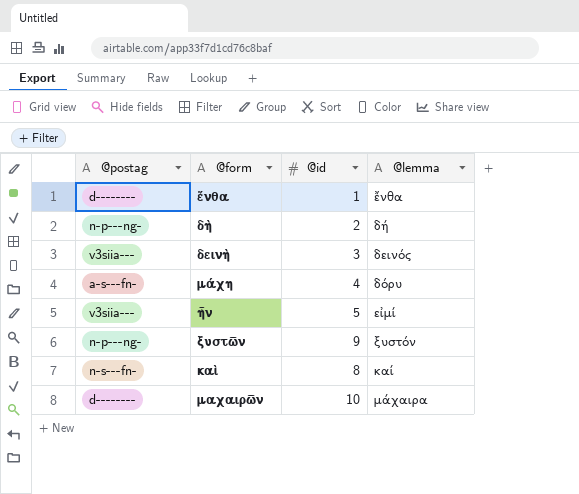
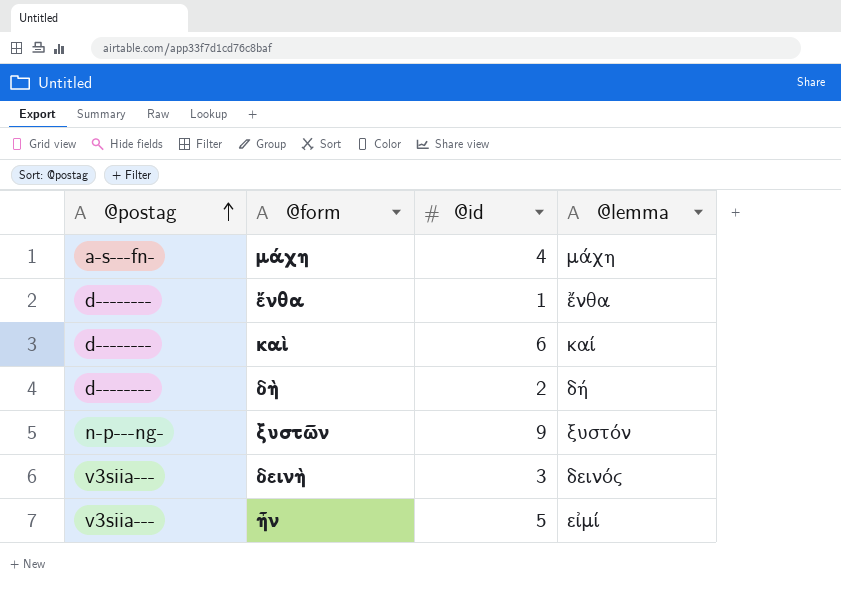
row order: none -> @postag ascending
row μαχαιρῶν: d-------- | 10 | μάχαιρα -> none
μάχη | @lemma: δόρυ -> μάχη
καὶ | @postag: n-s---fn- -> d--------
καὶ | @id: 8 -> 6
δὴ | @postag: n-p---ng- -> d--------

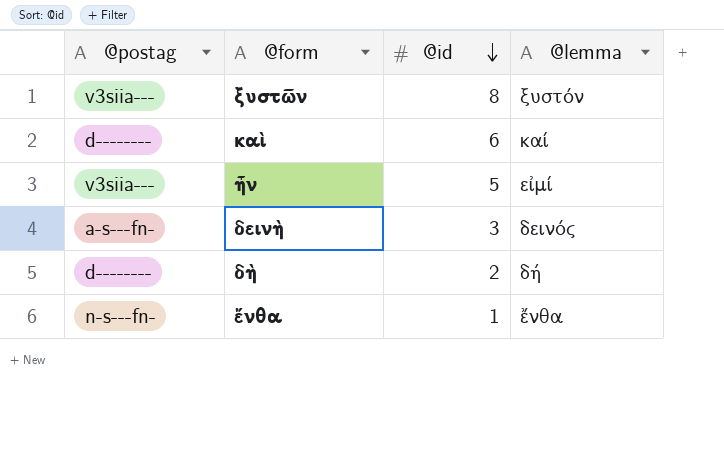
row order: @postag ascending -> @id descending
row μάχη: a-s---fn- | 4 | μάχη -> none
ξυστῶν | @postag: n-p---ng- -> v3siia---
ξυστῶν | @id: 9 -> 8
δεινὴ | @postag: v3siia--- -> a-s---fn-
ἔνθα | @postag: d-------- -> n-s---fn-

